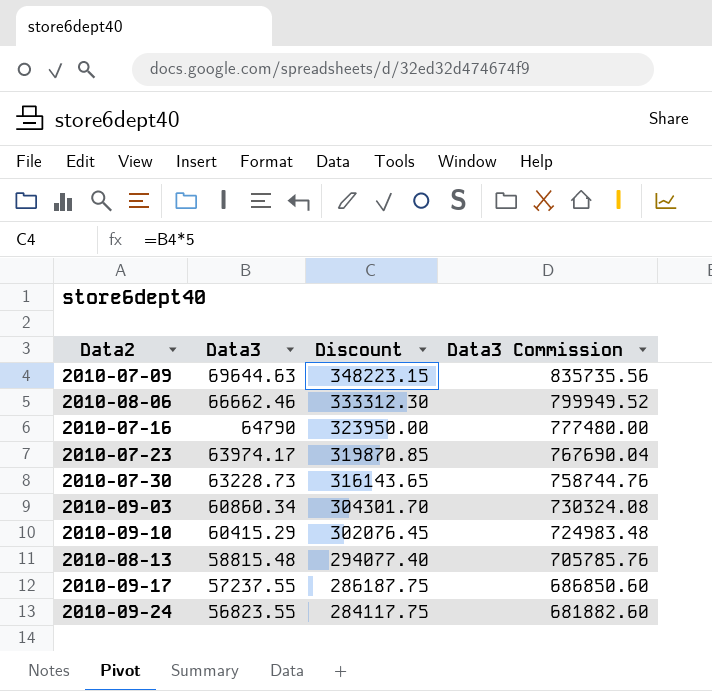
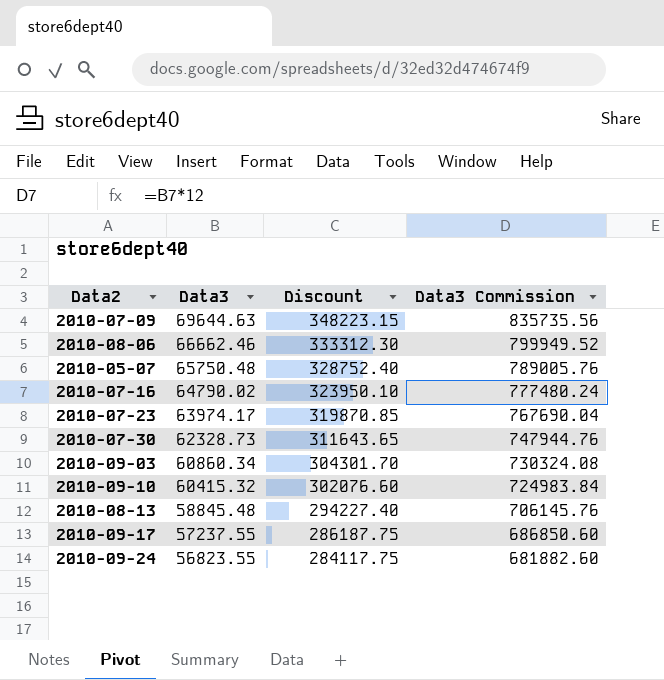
row 2010-05-07: none -> 65750.48 | 328752.40 | 789005.76
2010-07-16 | Data3: 64790 -> 64790.02
2010-07-16 | Discount: 323950.00 -> 323950.10
2010-07-16 | Data3 Commission: 777480.00 -> 777480.24
2010-07-30 | Data3: 63228.73 -> 62328.73
2010-07-30 | Discount: 316143.65 -> 311643.65
2010-07-30 | Data3 Commission: 758744.76 -> 747944.76
2010-09-10 | Data3: 60415.29 -> 60415.32
2010-09-10 | Discount: 302076.45 -> 302076.60
2010-09-10 | Data3 Commission: 724983.48 -> 724983.84
2010-08-13 | Data3: 58815.48 -> 58845.48
2010-08-13 | Discount: 294077.40 -> 294227.40
2010-08-13 | Data3 Commission: 705785.76 -> 706145.76

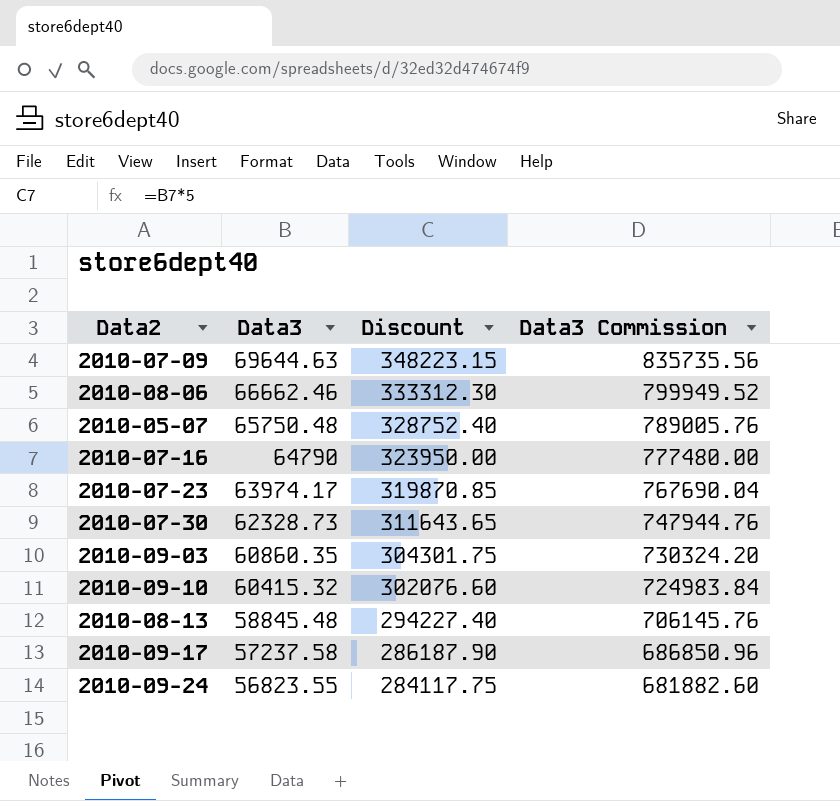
2010-07-16 | Data3: 64790.02 -> 64790
2010-07-16 | Discount: 323950.10 -> 323950.00
2010-07-16 | Data3 Commission: 777480.24 -> 777480.00
2010-09-03 | Data3: 60860.34 -> 60860.35
2010-09-03 | Discount: 304301.70 -> 304301.75
2010-09-03 | Data3 Commission: 730324.08 -> 730324.20
2010-09-17 | Data3: 57237.55 -> 57237.58
2010-09-17 | Discount: 286187.75 -> 286187.90
2010-09-17 | Data3 Commission: 686850.60 -> 686850.96

